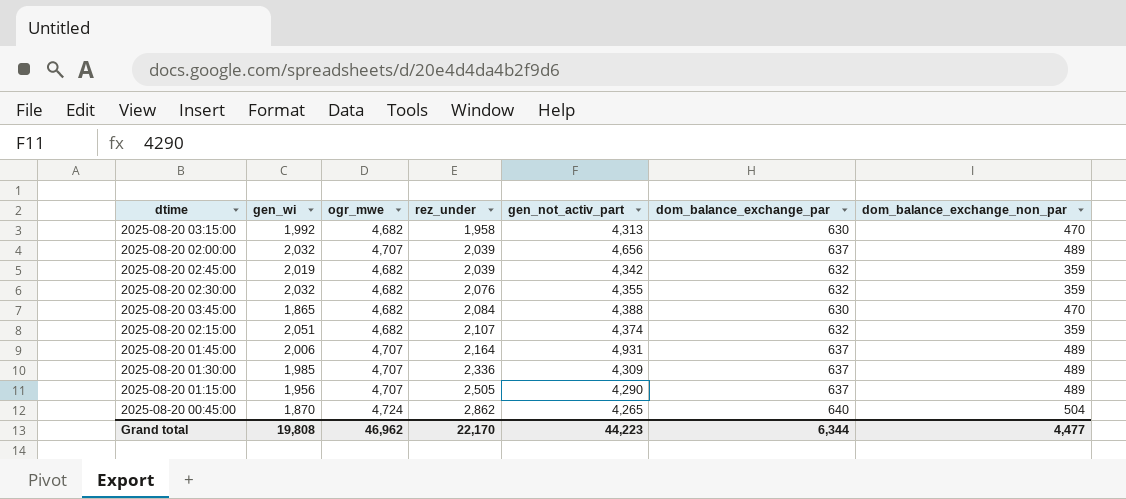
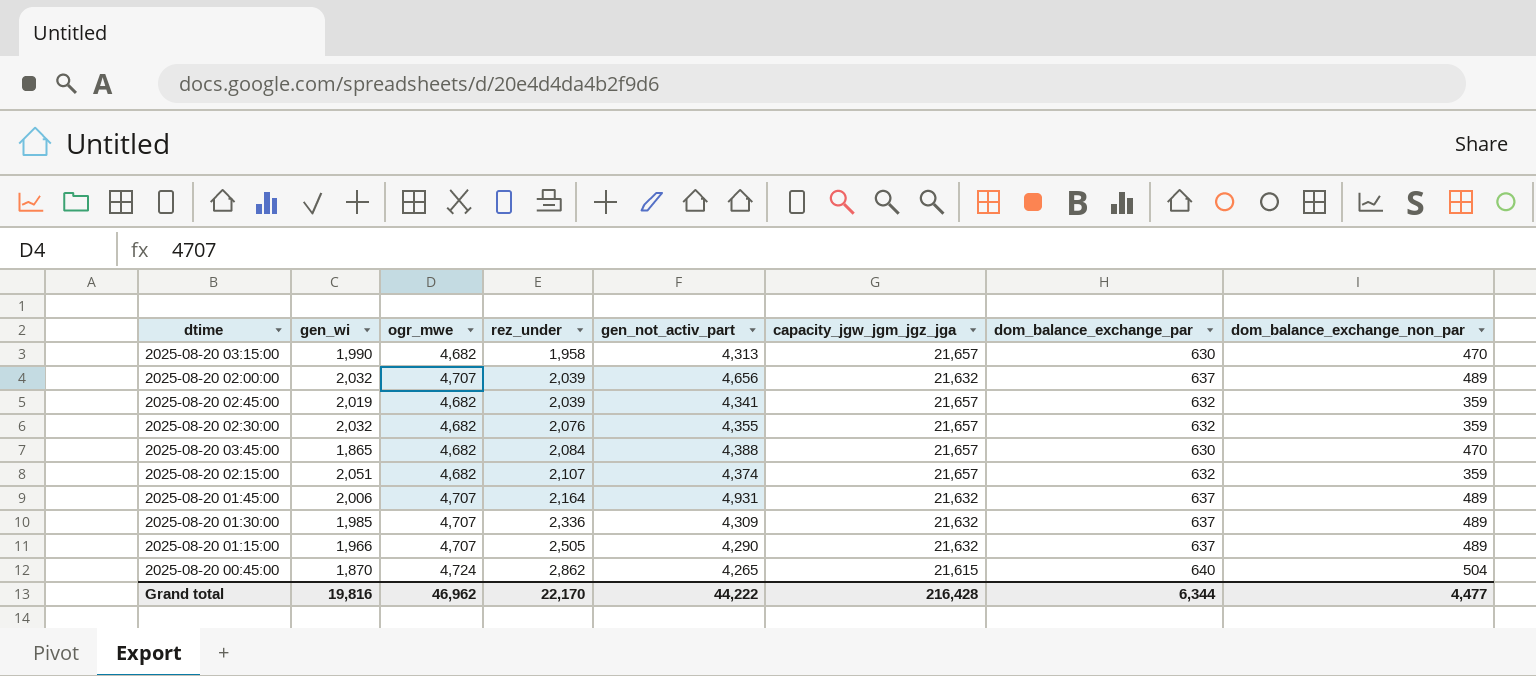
column capacity_jgw_jgm_jgz_jga | position: none -> 6
2025-08-20 03:15:00 | gen_wi: 1,992 -> 1,990
2025-08-20 02:45:00 | gen_not_activ_part: 4,342 -> 4,341
2025-08-20 01:15:00 | gen_wi: 1,956 -> 1,966
Grand total | gen_wi: 19,808 -> 19,816
Grand total | gen_not_activ_part: 44,223 -> 44,222

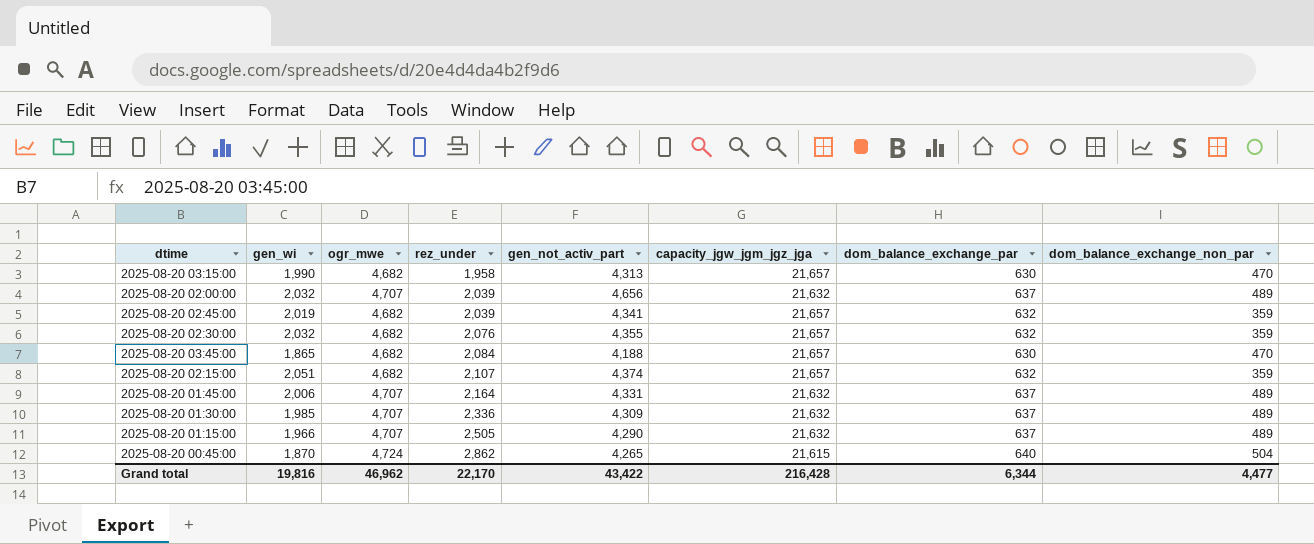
2025-08-20 03:45:00 | gen_not_activ_part: 4,388 -> 4,188
2025-08-20 01:45:00 | gen_not_activ_part: 4,931 -> 4,331
Grand total | gen_not_activ_part: 44,222 -> 43,422

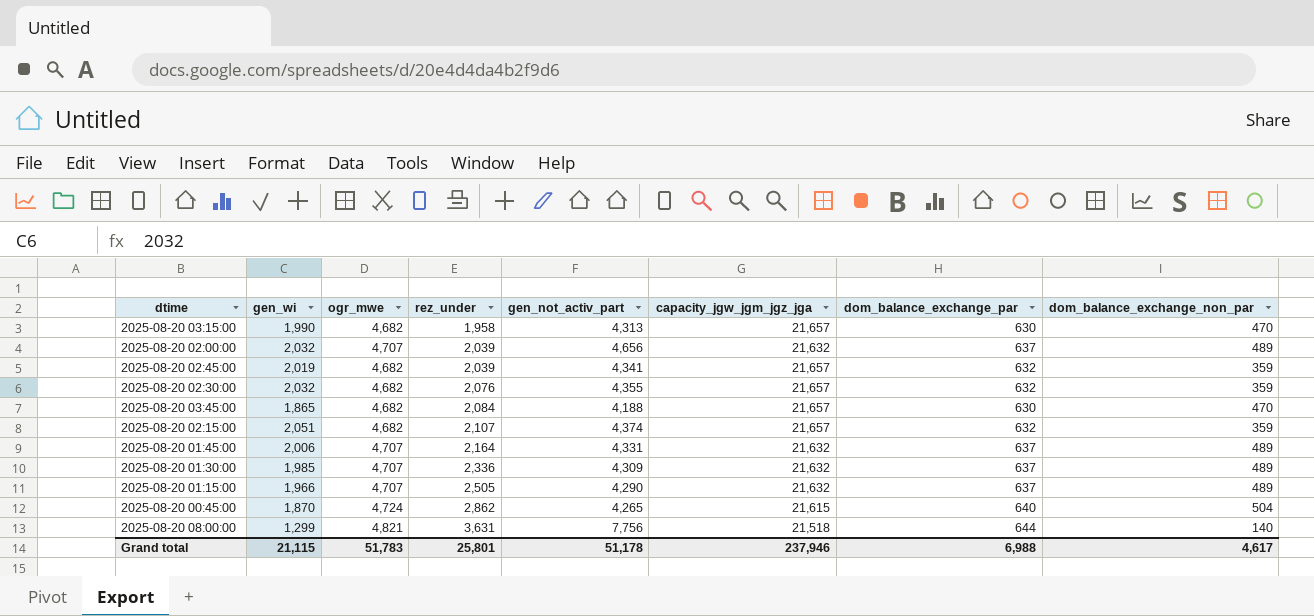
row 2025-08-20 08:00:00: none -> 1,299 | 4,821 | 3,631 | 7,756 | 21,518 | 644 | 140
Grand total | gen_wi: 19,816 -> 21,115
Grand total | ogr_mwe: 46,962 -> 51,783
Grand total | rez_under: 22,170 -> 25,801
Grand total | gen_not_activ_part: 43,422 -> 51,178
Grand total | capacity_jgw_jgm_jgz_jga: 216,428 -> 237,946
Grand total | dom_balance_exchange_par: 6,344 -> 6,988
Grand total | dom_balance_exchange_non_par: 4,477 -> 4,617

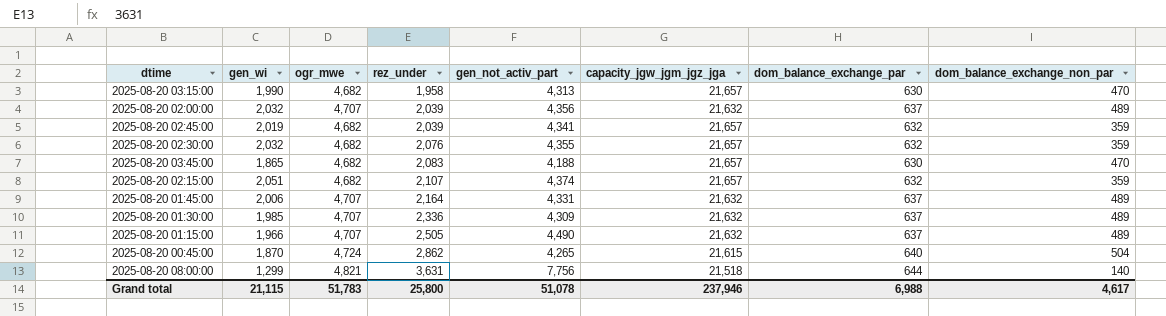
2025-08-20 02:00:00 | gen_not_activ_part: 4,656 -> 4,356
2025-08-20 03:45:00 | rez_under: 2,084 -> 2,083
2025-08-20 01:15:00 | gen_not_activ_part: 4,290 -> 4,490
Grand total | rez_under: 25,801 -> 25,800
Grand total | gen_not_activ_part: 51,178 -> 51,078

